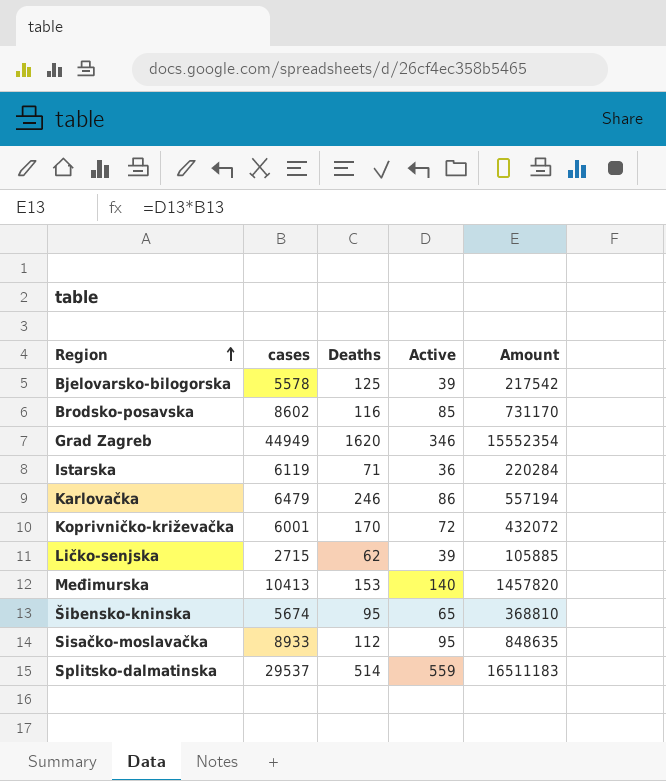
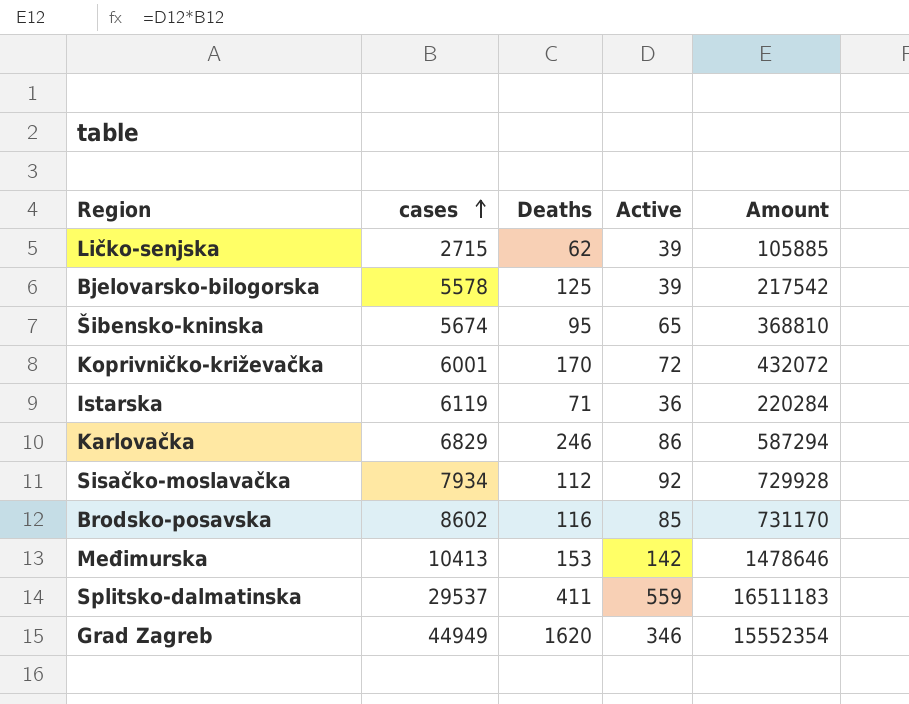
row order: Region ascending -> cases ascending
Karlovačka | cases: 6479 -> 6829
Karlovačka | Amount: 557194 -> 587294
Sisačko-moslavačka | cases: 8933 -> 7934
Sisačko-moslavačka | Active: 95 -> 92
Sisačko-moslavačka | Amount: 848635 -> 729928
Međimurska | Active: 140 -> 142
Međimurska | Amount: 1457820 -> 1478646
Splitsko-dalmatinska | Deaths: 514 -> 411

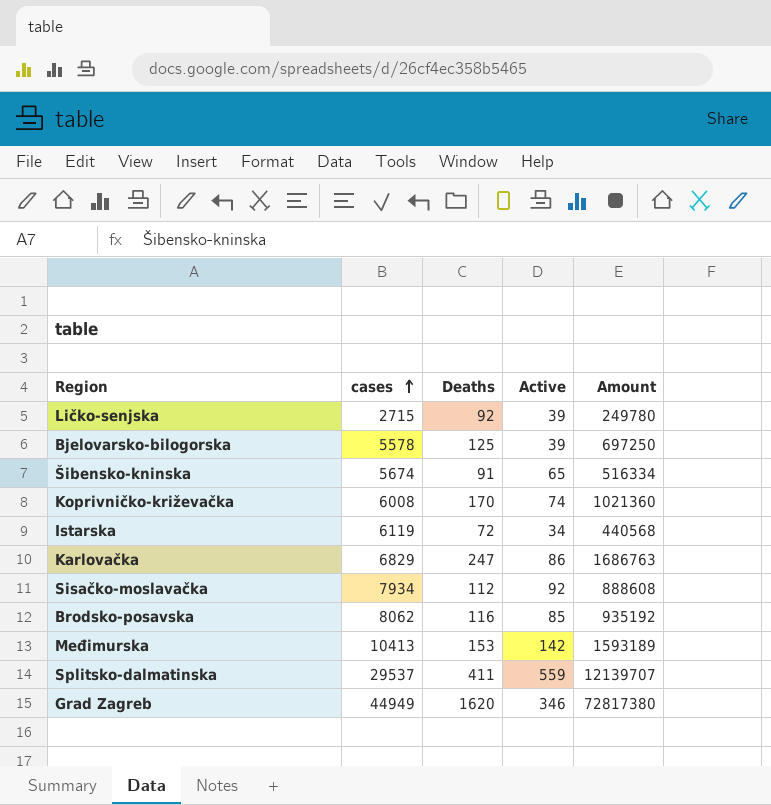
column Amount | formula: [cases] * [Active] -> [cases] * [Deaths]
Ličko-senjska | Deaths: 62 -> 92
Šibensko-kninska | Deaths: 95 -> 91
Koprivničko-križevačka | cases: 6001 -> 6008
Koprivničko-križevačka | Active: 72 -> 74
Istarska | Deaths: 71 -> 72
Istarska | Active: 36 -> 34
Karlovačka | Deaths: 246 -> 247
Brodsko-posavska | cases: 8602 -> 8062

